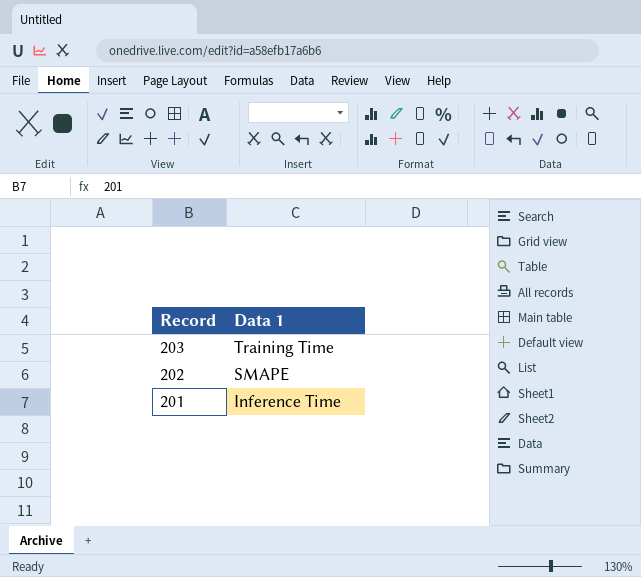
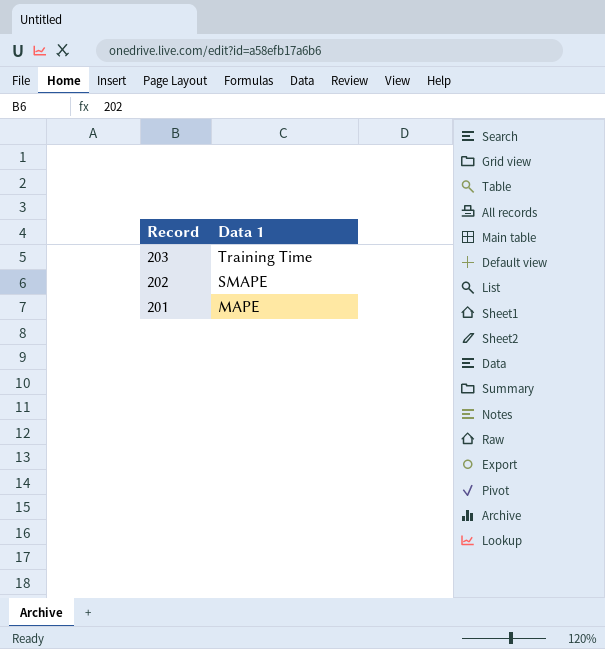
201 | Data 1: Inference Time -> MAPE

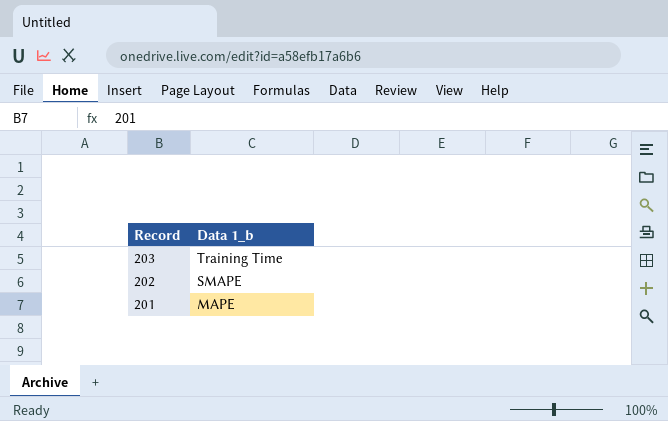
column name: Data 1 -> Data 1_b

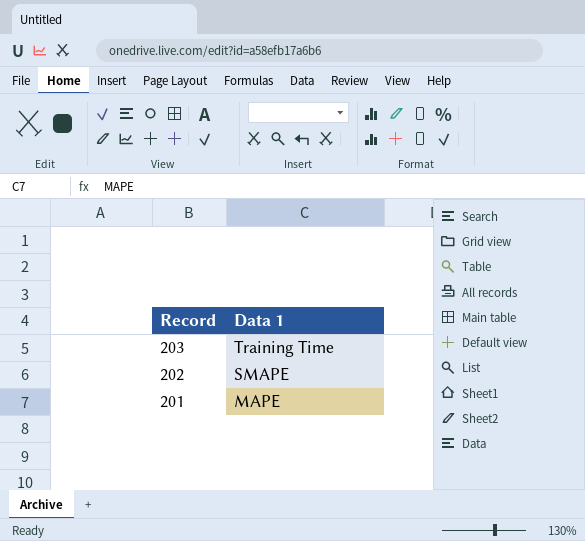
column name: Data 1_b -> Data 1

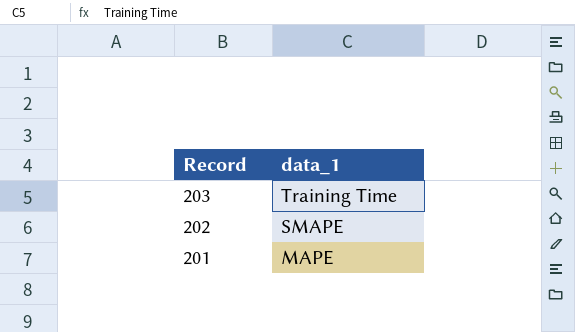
column name: Data 1 -> data_1

